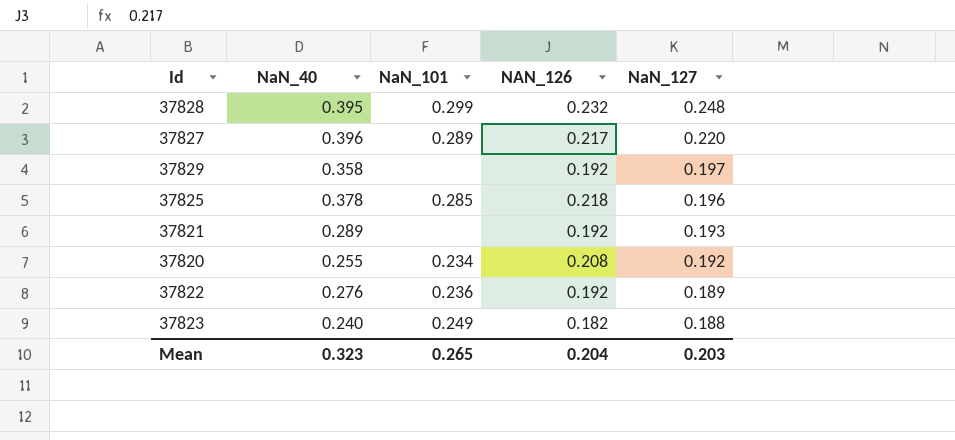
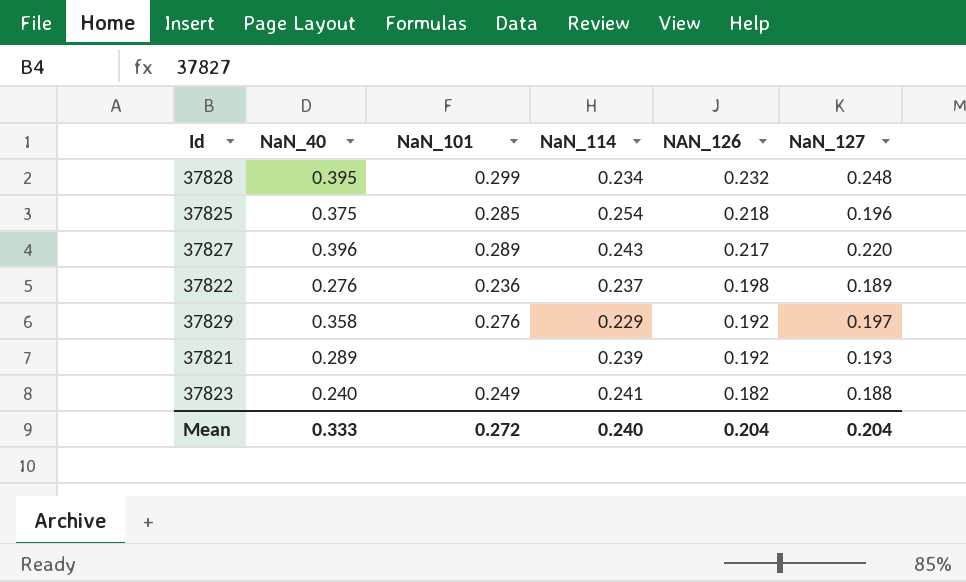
row order: NaN_127 descending -> NAN_126 descending
column NaN_114 | position: none -> 4
row 37820: 0.255 | 0.234 | 0.208 | 0.192 -> none
37825 | NaN_40: 0.378 -> 0.375
37822 | NAN_126: 0.192 -> 0.198
37829 | NaN_101: none -> 0.276
Mean | NaN_40: 0.323 -> 0.333
Mean | NaN_101: 0.265 -> 0.272
Mean | NaN_127: 0.203 -> 0.204

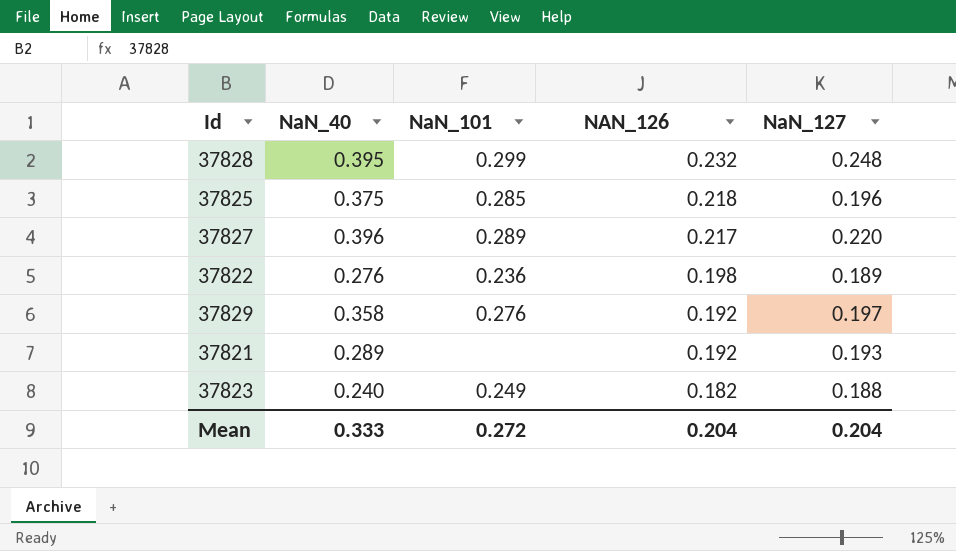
column NaN_114 | position: 4 -> none

